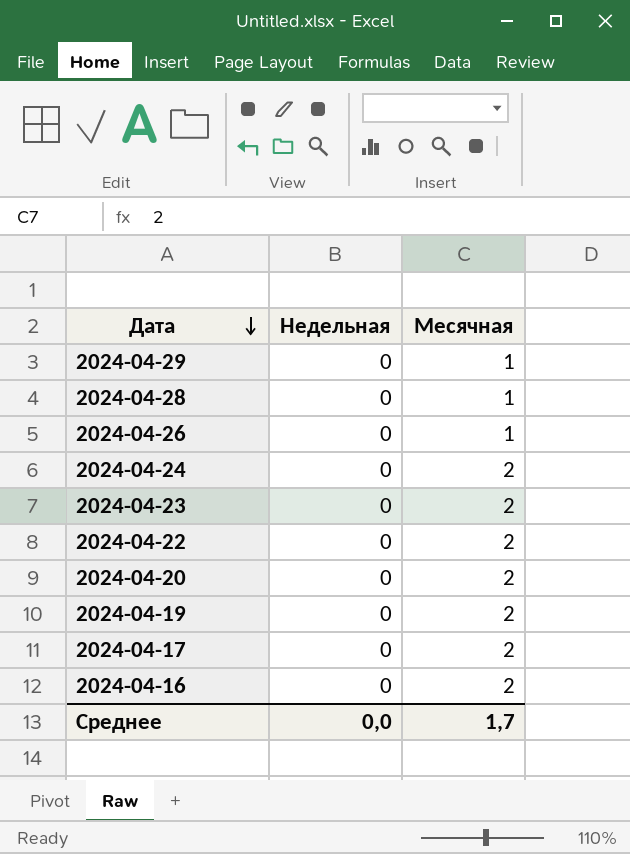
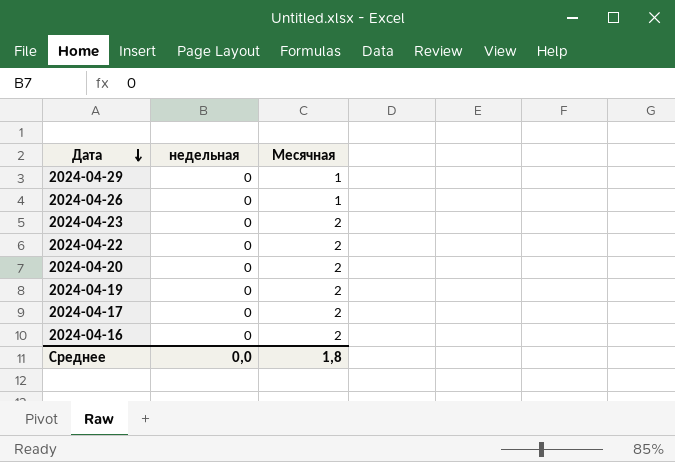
column name: Недельная -> недельная
row 2024-04-28: 0 | 1 -> none
row 2024-04-24: 0 | 2 -> none
Среднее | Месячная: 1,7 -> 1,8

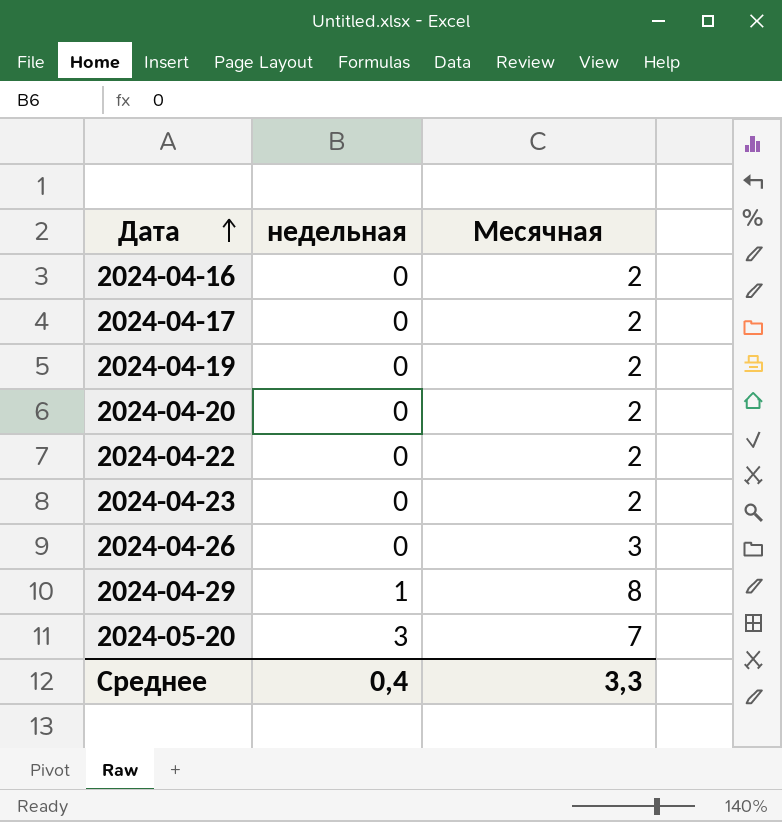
row order: Дата descending -> Дата ascending
2024-04-26 | Месячная: 1 -> 3
2024-04-29 | недельная: 0 -> 1
2024-04-29 | Месячная: 1 -> 8
row 2024-05-20: none -> 3 | 7
Среднее | недельная: 0,0 -> 0,4
Среднее | Месячная: 1,8 -> 3,3

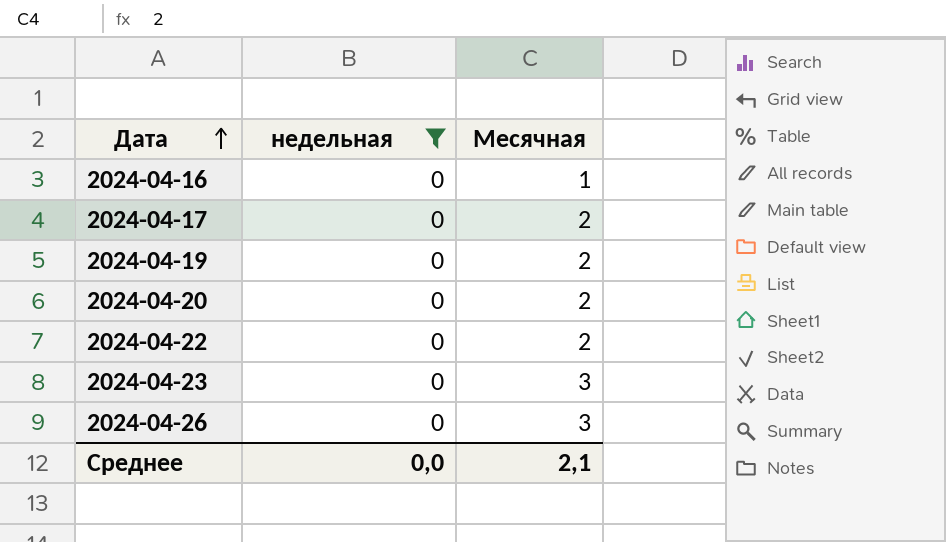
filter: none -> недельная = 0
2024-04-16 | Месячная: 2 -> 1
2024-04-23 | Месячная: 2 -> 3
Среднее | недельная: 0,4 -> 0,0
Среднее | Месячная: 3,3 -> 2,1

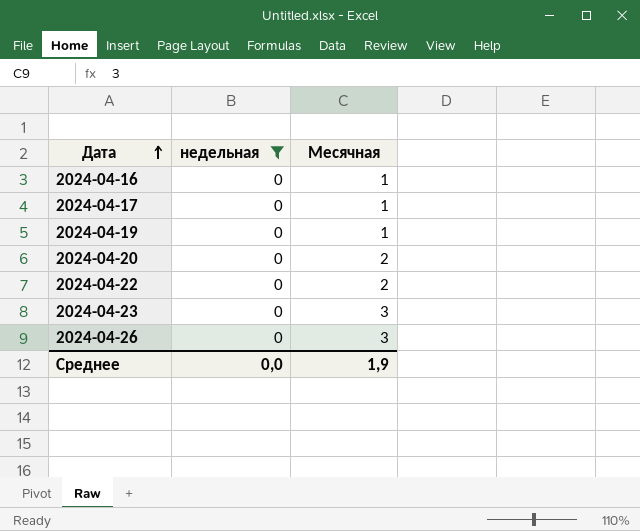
2024-04-17 | Месячная: 2 -> 1
2024-04-19 | Месячная: 2 -> 1
Среднее | Месячная: 2,1 -> 1,9

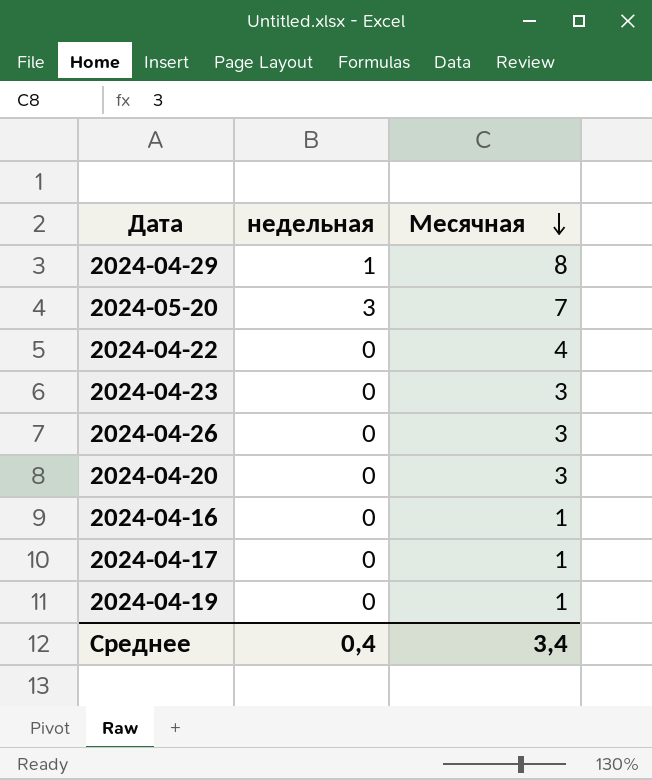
filter: недельная = 0 -> none
row order: Дата ascending -> Месячная descending
2024-04-22 | Месячная: 2 -> 4
2024-04-20 | Месячная: 2 -> 3
Среднее | недельная: 0,0 -> 0,4
Среднее | Месячная: 1,9 -> 3,4

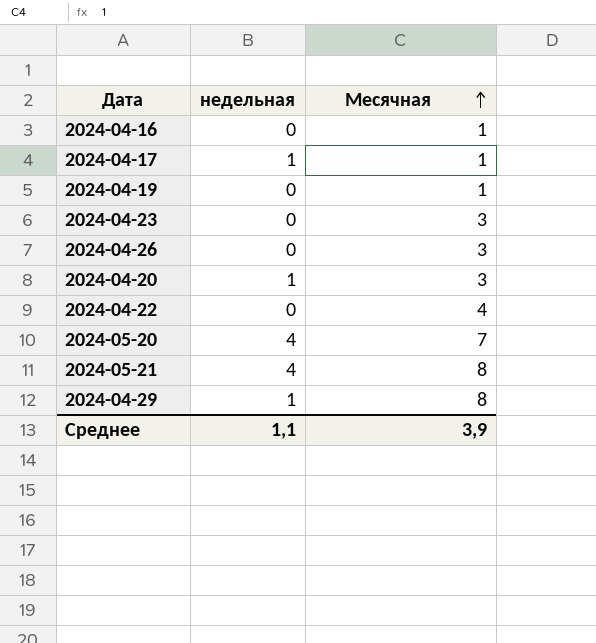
row order: Месячная descending -> Месячная ascending
2024-04-17 | недельная: 0 -> 1
2024-04-20 | недельная: 0 -> 1
2024-05-20 | недельная: 3 -> 4
row 2024-05-21: none -> 4 | 8
Среднее | недельная: 0,4 -> 1,1
Среднее | Месячная: 3,4 -> 3,9

